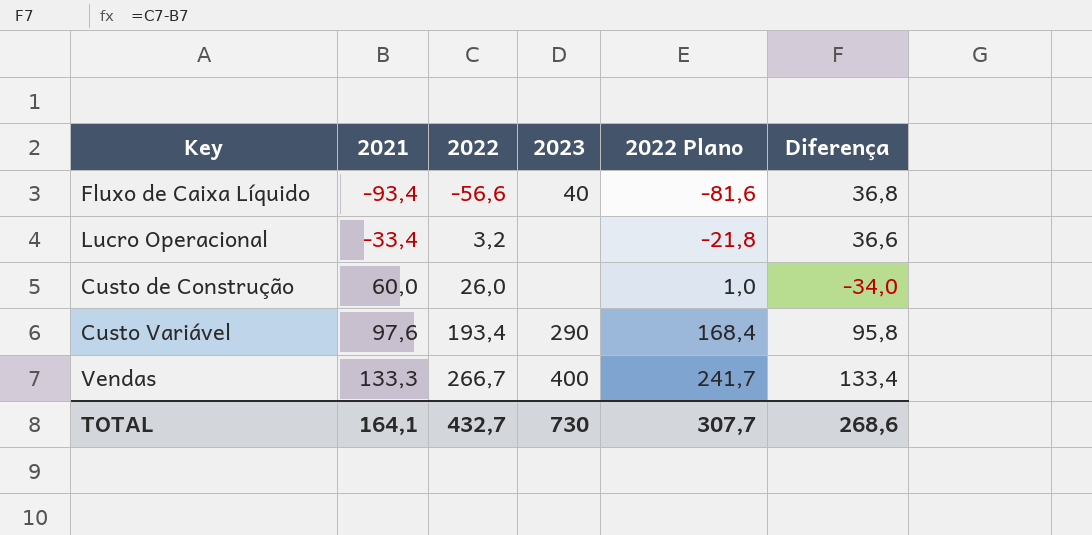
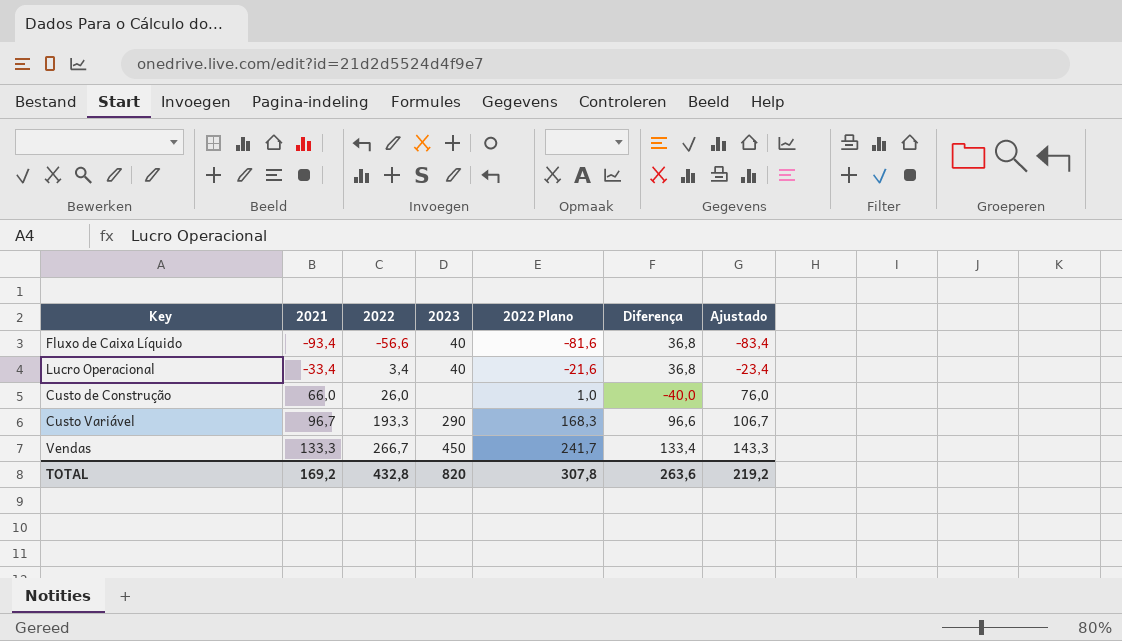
column Ajustado | formula: none -> [2021] + 10
Lucro Operacional | 2022: 3,2 -> 3,4
Lucro Operacional | 2023: none -> 40
Lucro Operacional | 2022 Plano: -21,8 -> -21,6
Lucro Operacional | Diferença: 36,6 -> 36,8
Custo de Construção | 2021: 60,0 -> 66,0
Custo de Construção | Diferença: -34,0 -> -40,0
Custo Variável | 2021: 97,6 -> 96,7
Custo Variável | 2022: 193,4 -> 193,3
Custo Variável | 2022 Plano: 168,4 -> 168,3
Custo Variável | Diferença: 95,8 -> 96,6
Vendas | 2023: 400 -> 450
TOTAL | 2021: 164,1 -> 169,2
TOTAL | 2022: 432,7 -> 432,8
TOTAL | 2023: 730 -> 820
TOTAL | 2022 Plano: 307,7 -> 307,8
TOTAL | Diferença: 268,6 -> 263,6

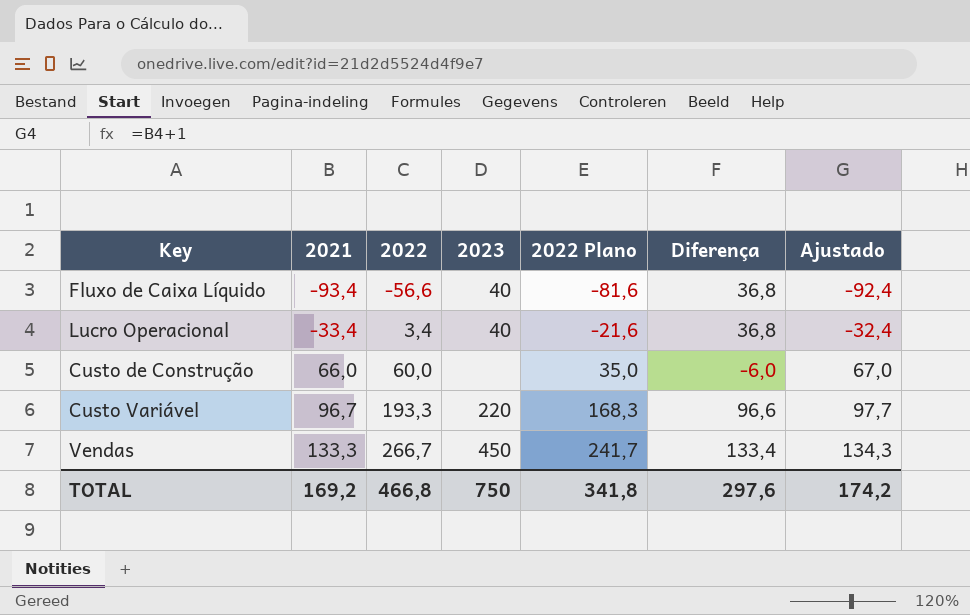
column Ajustado | formula: [2021] + 10 -> [2021] + 1
Custo de Construção | 2022: 26,0 -> 60,0
Custo de Construção | 2022 Plano: 1,0 -> 35,0
Custo de Construção | Diferença: -40,0 -> -6,0
Custo Variável | 2023: 290 -> 220
TOTAL | 2022: 432,8 -> 466,8
TOTAL | 2023: 820 -> 750
TOTAL | 2022 Plano: 307,8 -> 341,8
TOTAL | Diferença: 263,6 -> 297,6
TOTAL | Ajustado: 219,2 -> 174,2

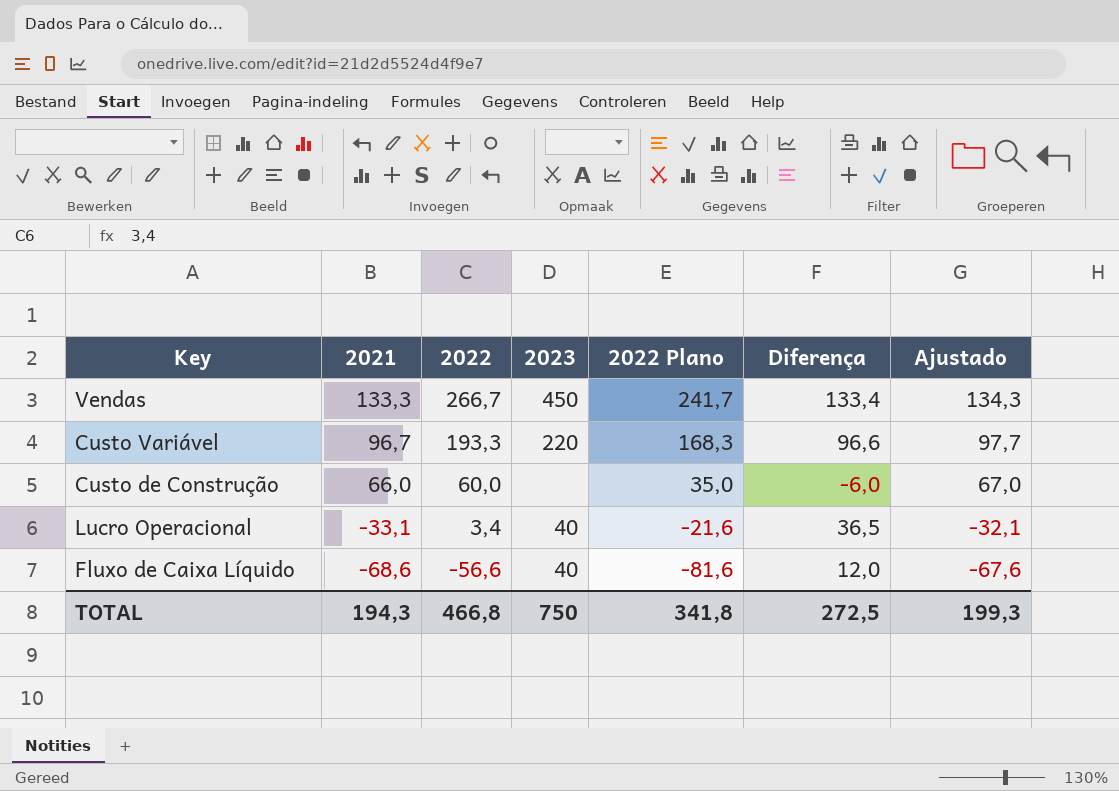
row order: 2021 ascending -> 2021 descending
Lucro Operacional | 2021: -33,4 -> -33,1
Lucro Operacional | Diferença: 36,8 -> 36,5
Lucro Operacional | Ajustado: -32,4 -> -32,1
Fluxo de Caixa Líquido | 2021: -93,4 -> -68,6
Fluxo de Caixa Líquido | Diferença: 36,8 -> 12,0
Fluxo de Caixa Líquido | Ajustado: -92,4 -> -67,6
TOTAL | 2021: 169,2 -> 194,3
TOTAL | Diferença: 297,6 -> 272,5
TOTAL | Ajustado: 174,2 -> 199,3

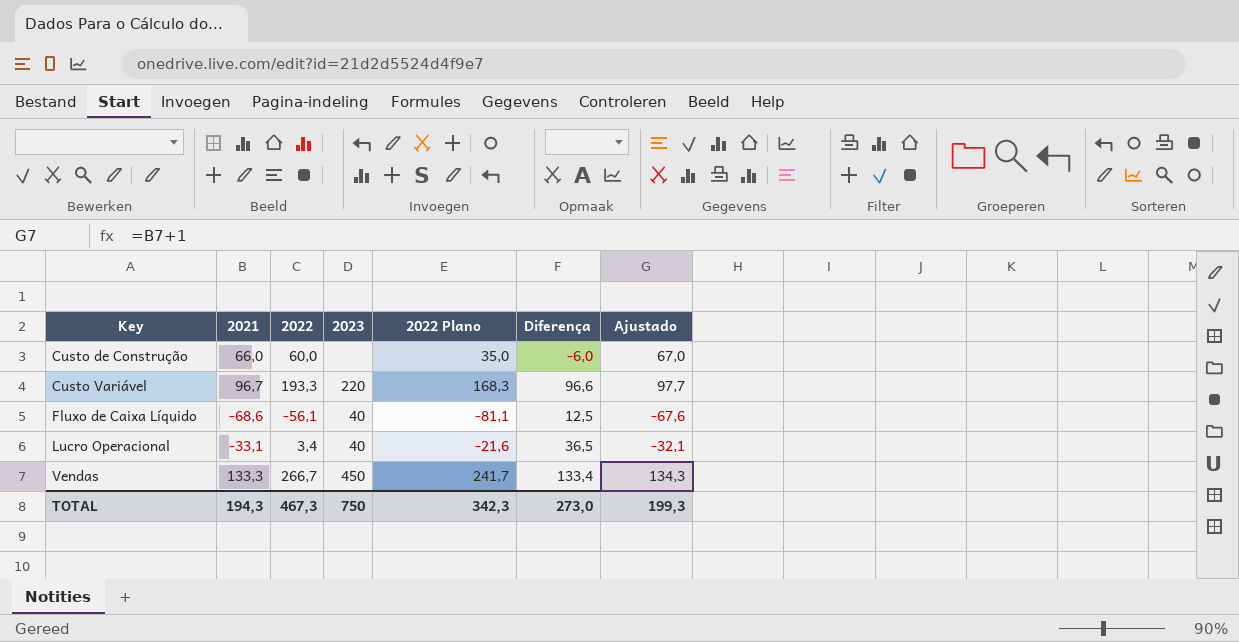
row order: 2021 descending -> Key ascending
Fluxo de Caixa Líquido | 2022: -56,6 -> -56,1
Fluxo de Caixa Líquido | 2022 Plano: -81,6 -> -81,1
Fluxo de Caixa Líquido | Diferença: 12,0 -> 12,5
TOTAL | 2022: 466,8 -> 467,3
TOTAL | 2022 Plano: 341,8 -> 342,3
TOTAL | Diferença: 272,5 -> 273,0

